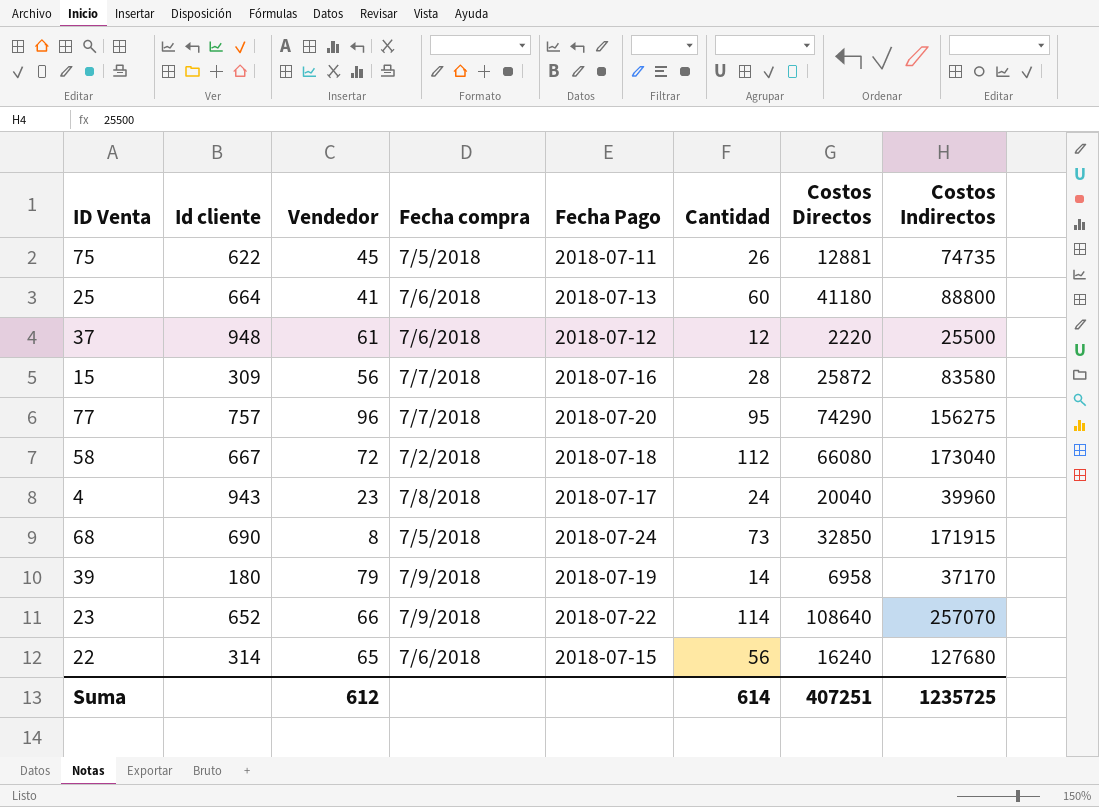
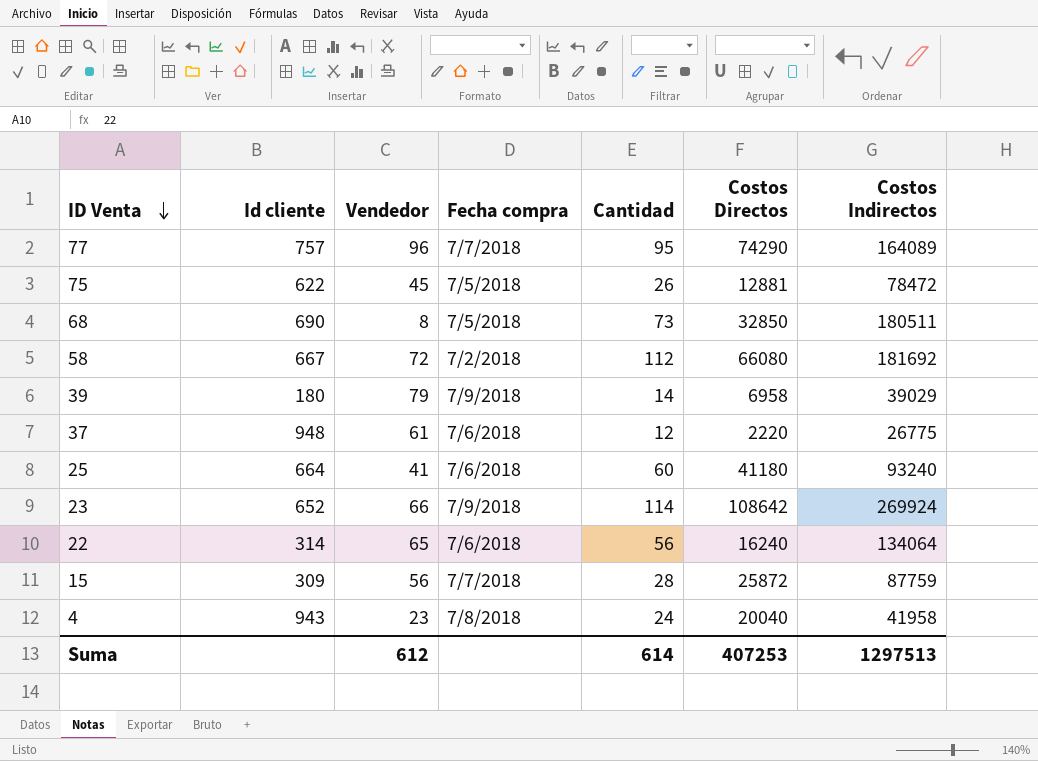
row order: none -> ID Venta descending
column Fecha Pago | position: 5 -> none
77 | Costos Indirectos: 156275 -> 164089
75 | Costos Indirectos: 74735 -> 78472
68 | Costos Indirectos: 171915 -> 180511
58 | Costos Indirectos: 173040 -> 181692
39 | Costos Indirectos: 37170 -> 39029
37 | Costos Indirectos: 25500 -> 26775
25 | Costos Indirectos: 88800 -> 93240
23 | Costos Directos: 108640 -> 108642
23 | Costos Indirectos: 257070 -> 269924
22 | Costos Indirectos: 127680 -> 134064
15 | Costos Indirectos: 83580 -> 87759
4 | Costos Indirectos: 39960 -> 41958
Suma | Costos Directos: 407251 -> 407253
Suma | Costos Indirectos: 1235725 -> 1297513

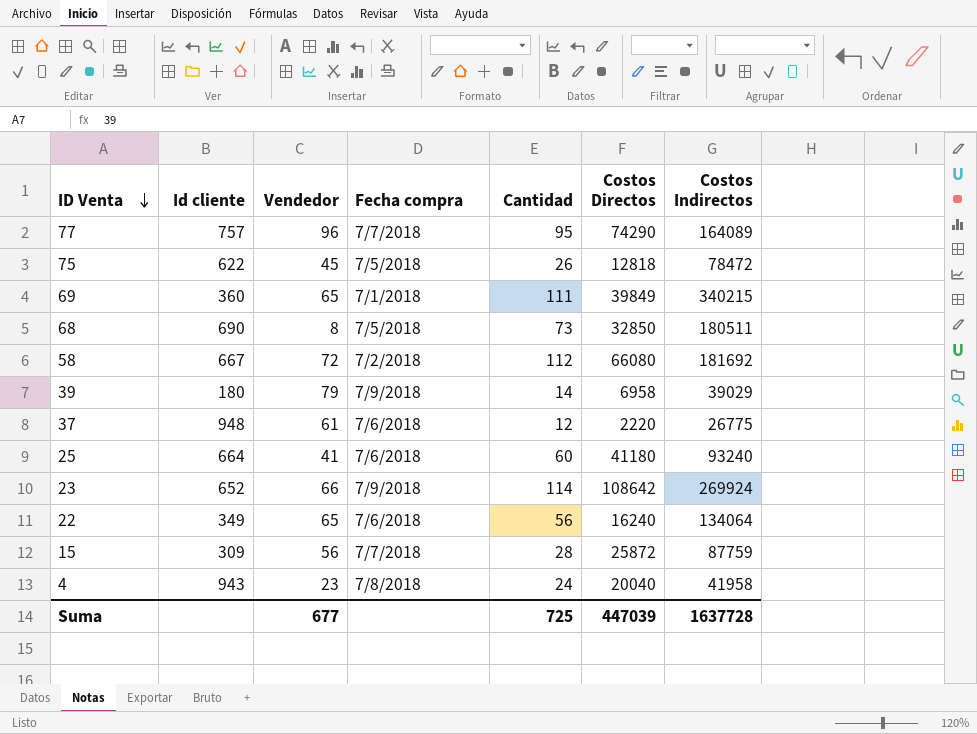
75 | Costos Directos: 12881 -> 12818
row 69: none -> 360 | 65 | 7/1/2018 | 111 | 39849 | 340215
22 | Id cliente: 314 -> 349
Suma | Vendedor: 612 -> 677
Suma | Cantidad: 614 -> 725
Suma | Costos Directos: 407253 -> 447039
Suma | Costos Indirectos: 1297513 -> 1637728

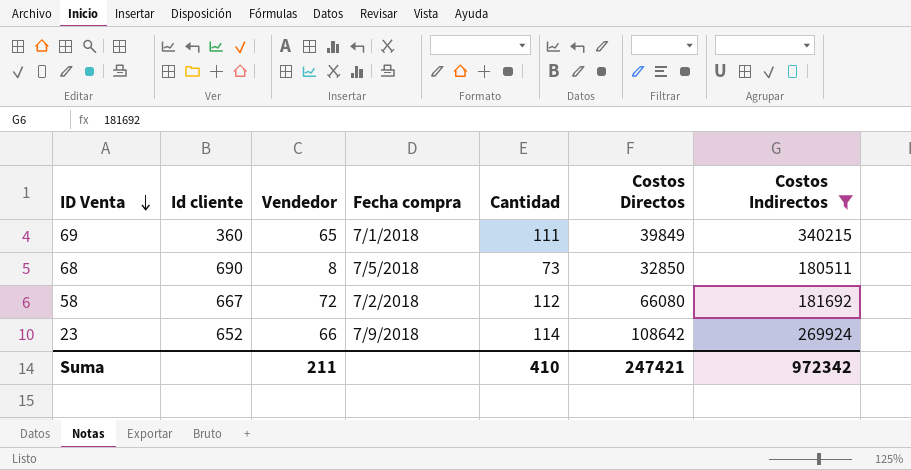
filter: none -> Costos Indirectos >= 180511
Suma | Vendedor: 677 -> 211
Suma | Cantidad: 725 -> 410
Suma | Costos Directos: 447039 -> 247421
Suma | Costos Indirectos: 1637728 -> 972342

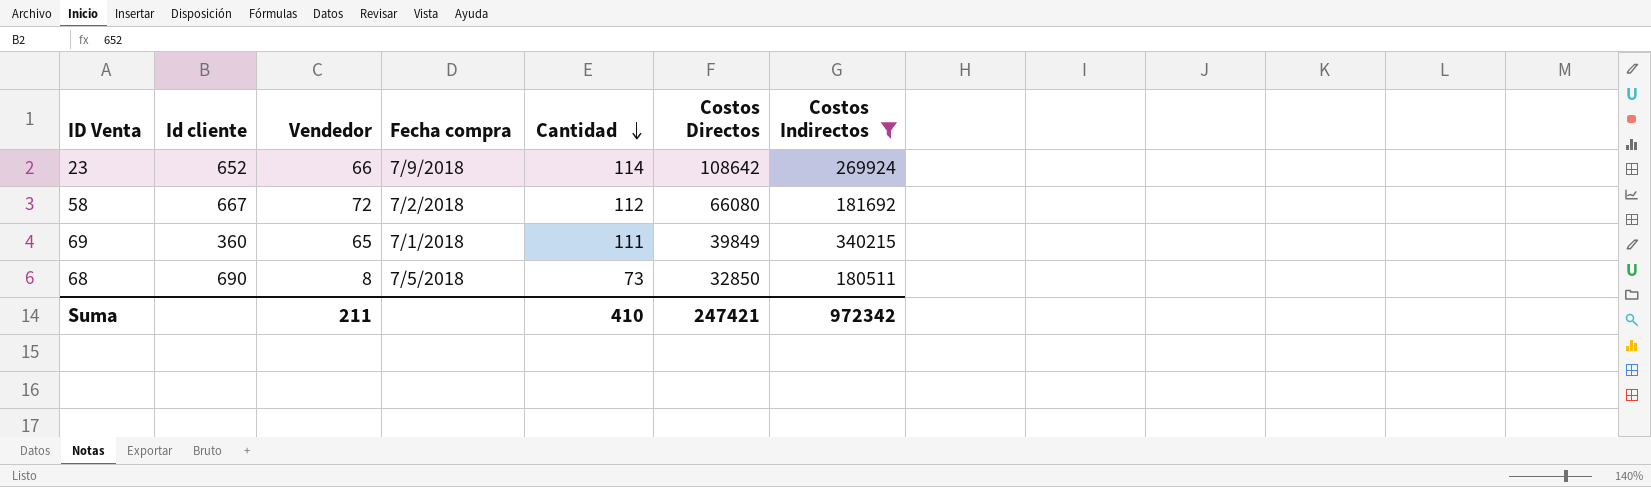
row order: ID Venta descending -> Cantidad descending

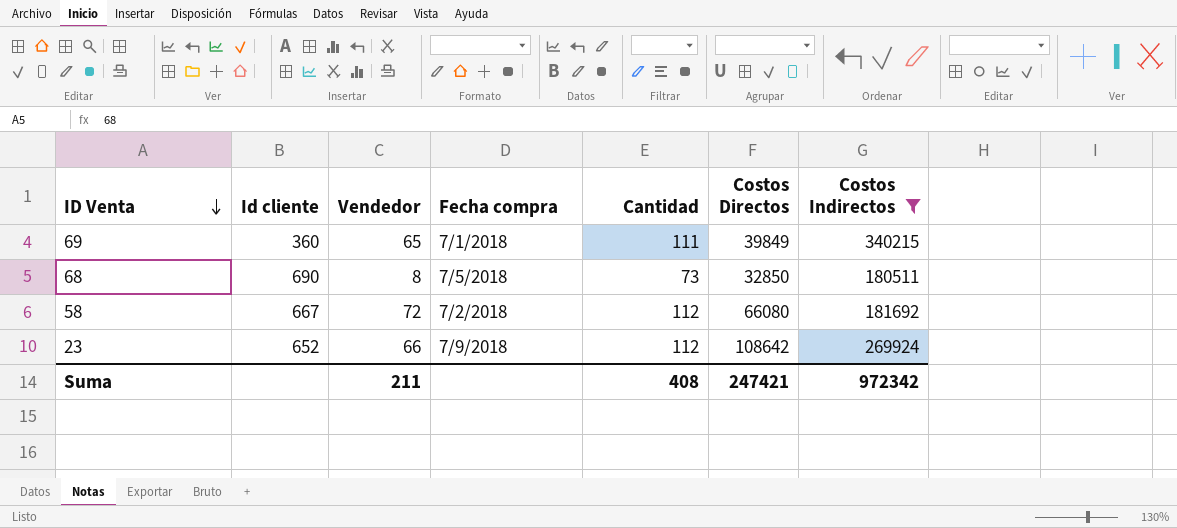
row order: Cantidad descending -> ID Venta descending
23 | Cantidad: 114 -> 112
Suma | Cantidad: 410 -> 408

